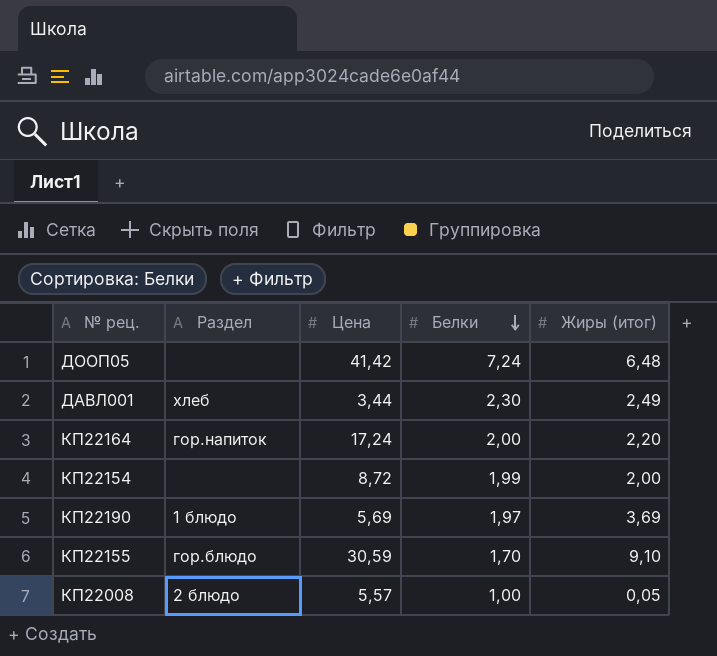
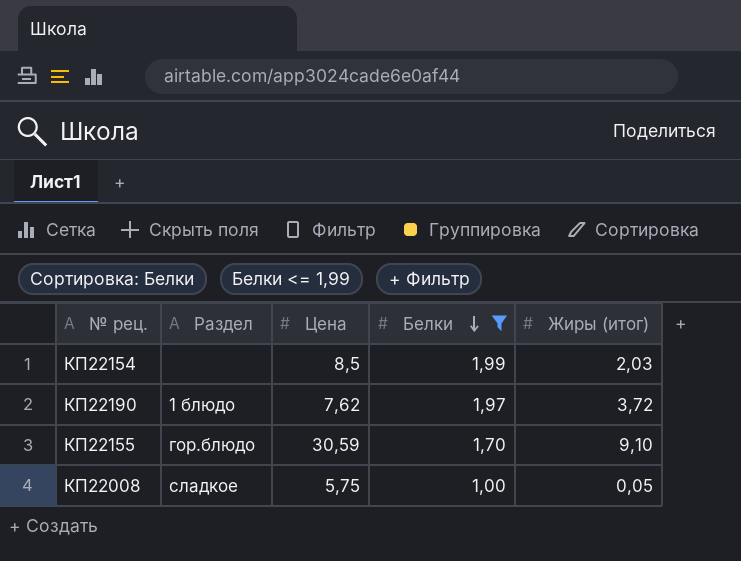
filter: none -> Белки <= 1,99
КП22154 | Цена: 8,72 -> 8,5
КП22154 | Жиры (итог): 2,00 -> 2,03
КП22190 | Цена: 5,69 -> 7,62
КП22190 | Жиры (итог): 3,69 -> 3,72
КП22008 | Раздел: 2 блюдо -> сладкое
КП22008 | Цена: 5,57 -> 5,75

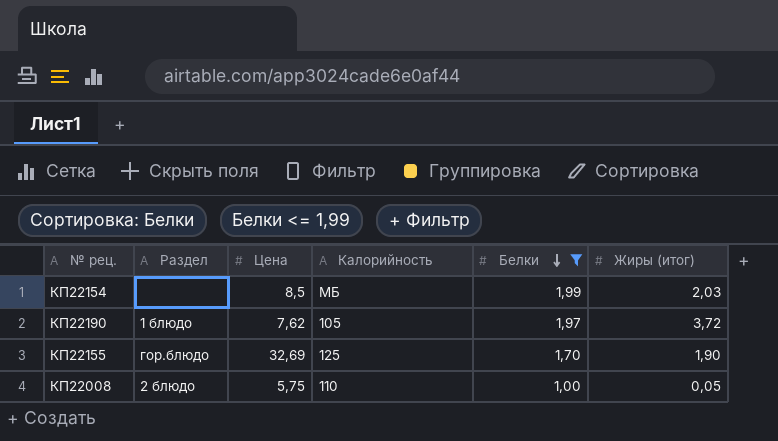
column Калорийность | position: none -> 4
КП22155 | Цена: 30,59 -> 32,69
КП22155 | Жиры (итог): 9,10 -> 1,90
КП22008 | Раздел: сладкое -> 2 блюдо

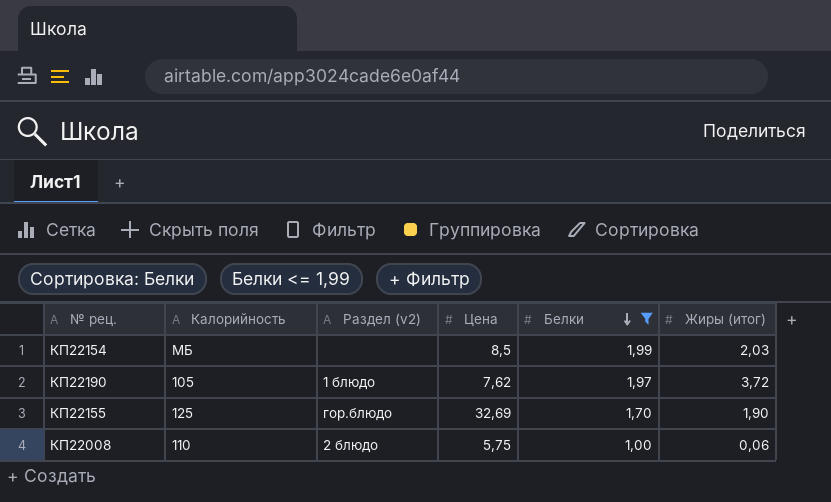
column Калорийность | position: 4 -> 2
column name: Раздел -> Раздел (v2)
КП22008 | Жиры (итог): 0,05 -> 0,06

